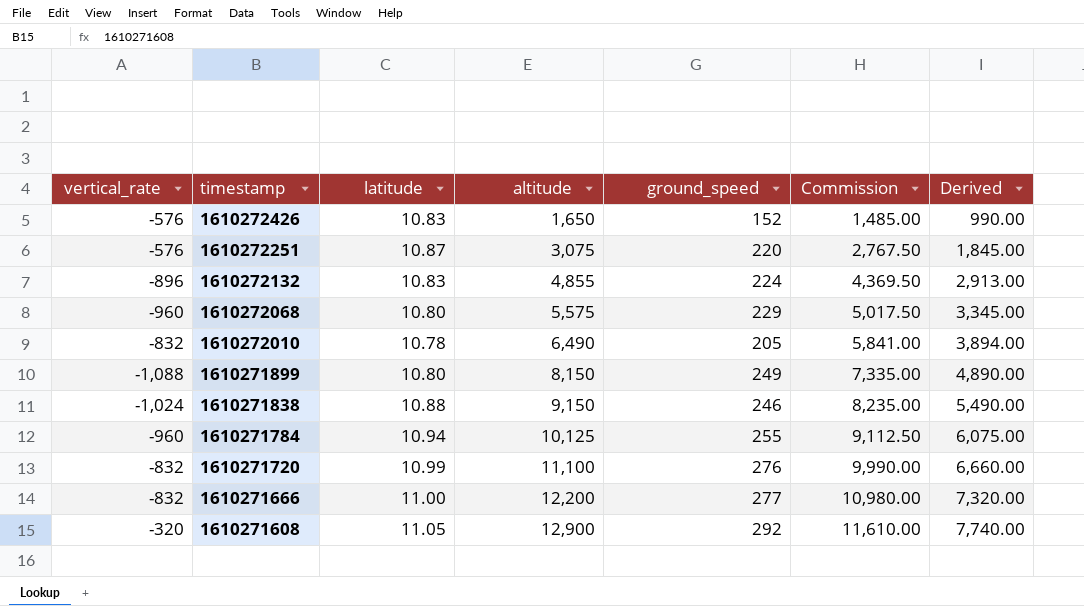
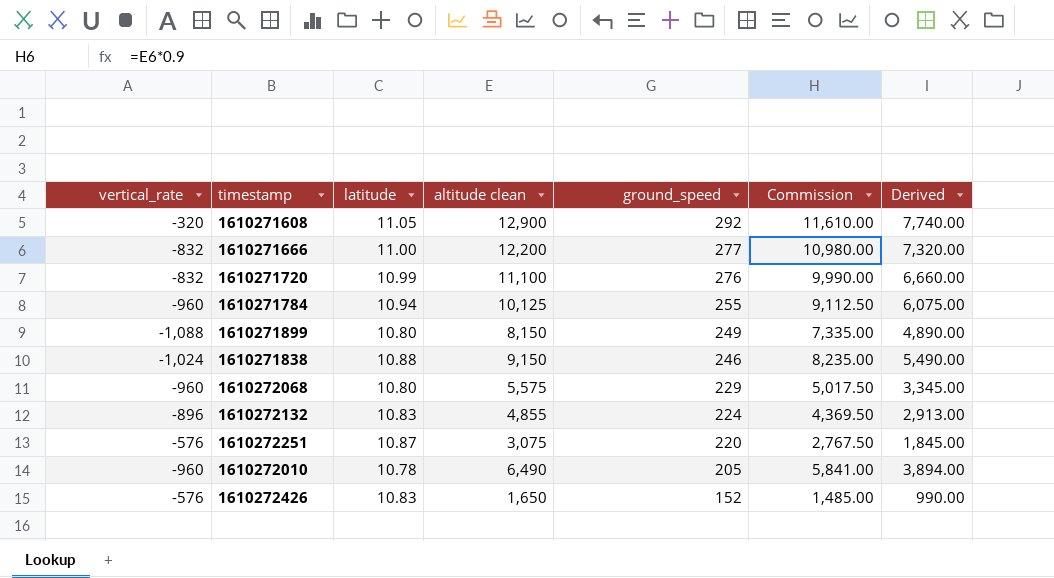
row order: timestamp descending -> ground_speed descending
column name: altitude -> altitude clean
1610272010 | vertical_rate: -832 -> -960

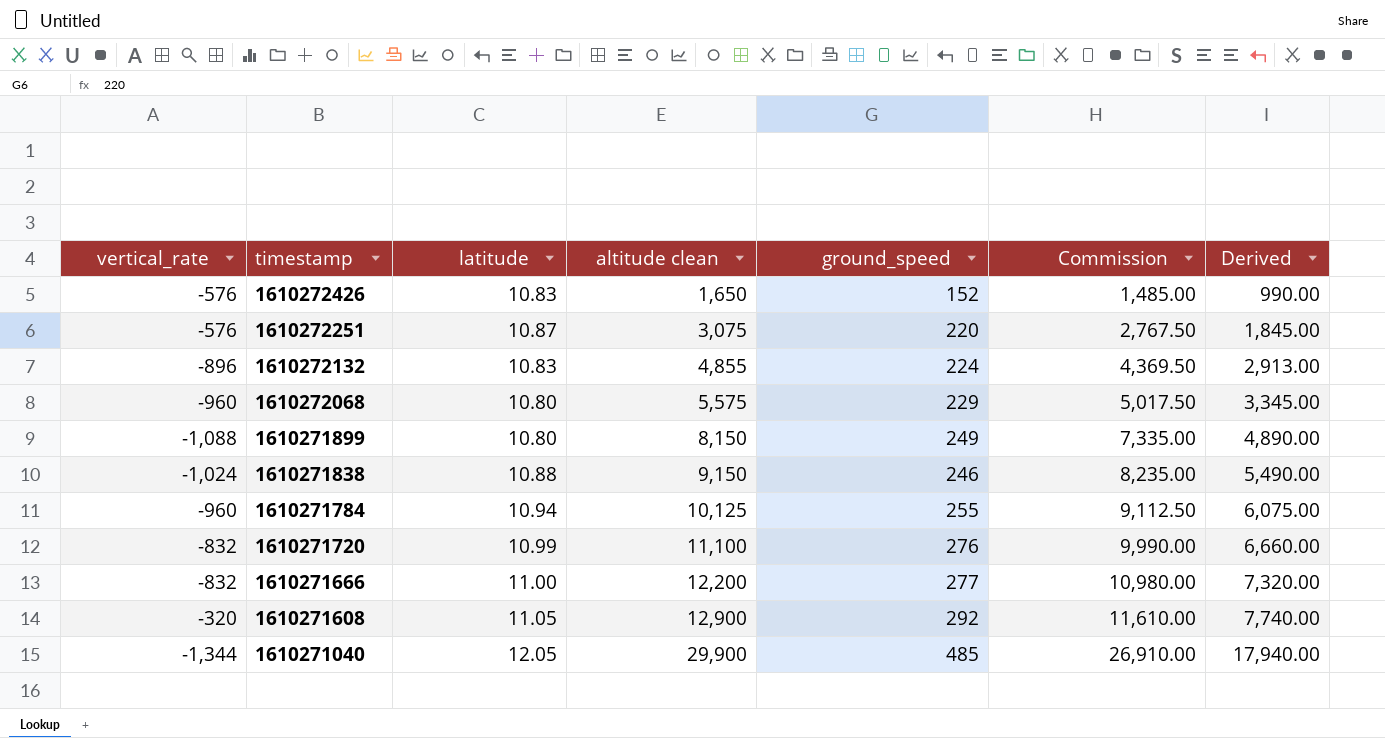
row order: ground_speed descending -> timestamp descending
row 1610272010: -960 | 10.78 | 6,490 | 205 | 5,841.00 | 3,894.00 -> none
row 1610271040: none -> -1,344 | 12.05 | 29,900 | 485 | 26,910.00 | 17,940.00

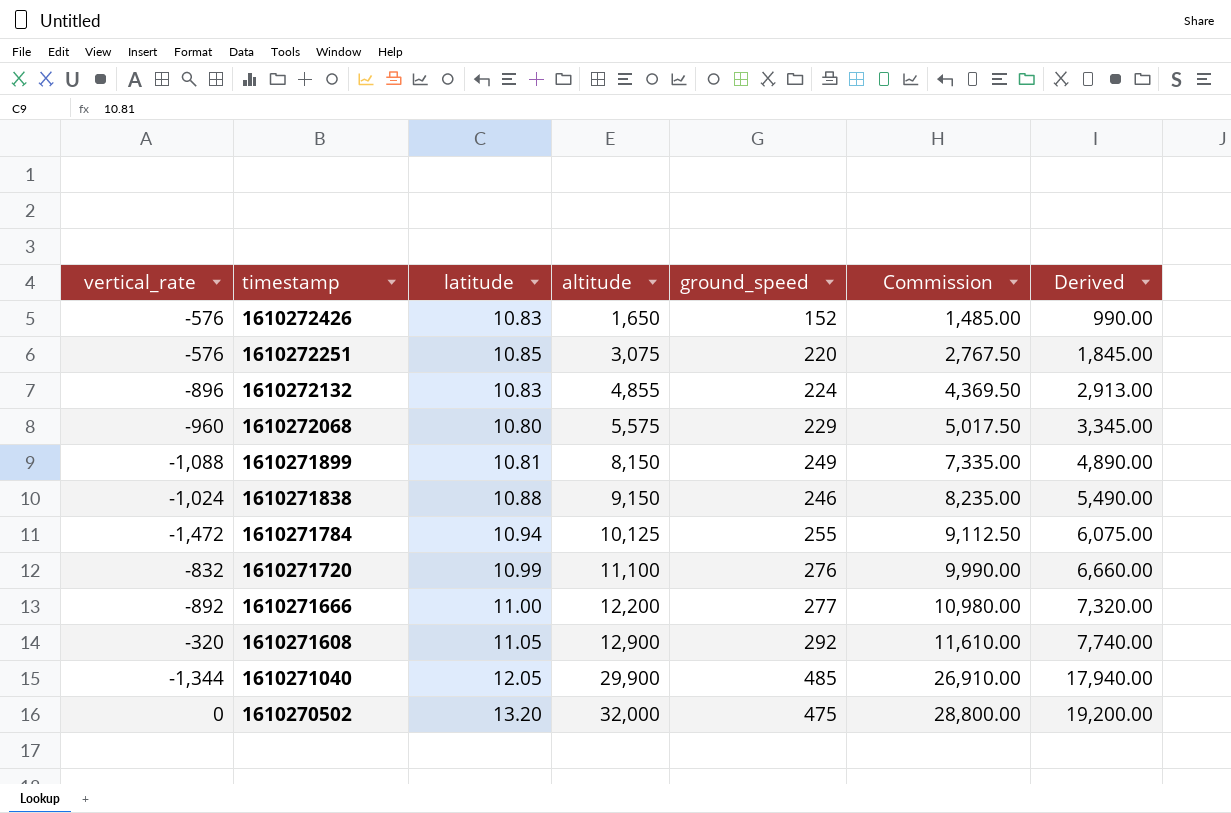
column name: altitude clean -> altitude
1610272251 | latitude: 10.87 -> 10.85
1610271899 | latitude: 10.80 -> 10.81
1610271784 | vertical_rate: -960 -> -1,472
1610271666 | vertical_rate: -832 -> -892
row 1610270502: none -> 0 | 13.20 | 32,000 | 475 | 28,800.00 | 19,200.00

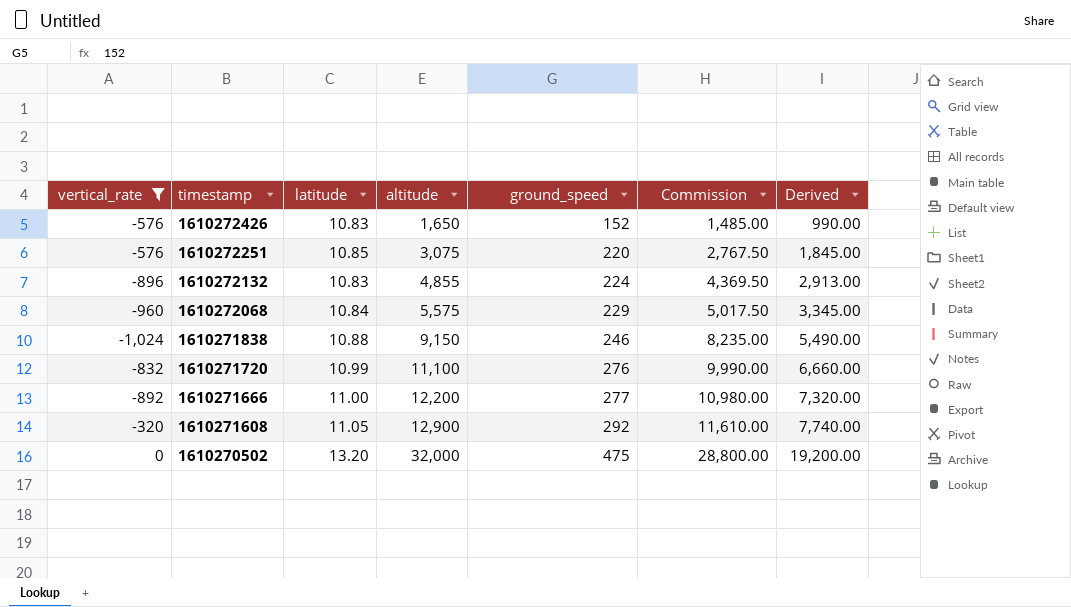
filter: none -> vertical_rate >= -1,024
1610272068 | latitude: 10.80 -> 10.84

